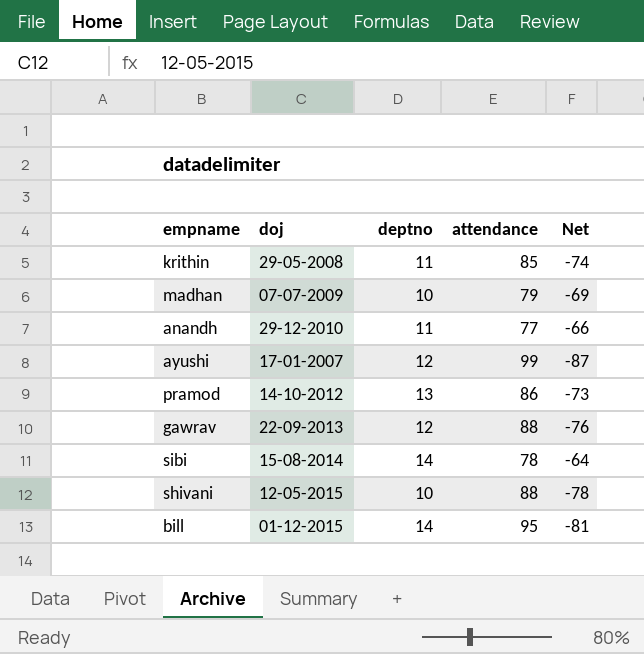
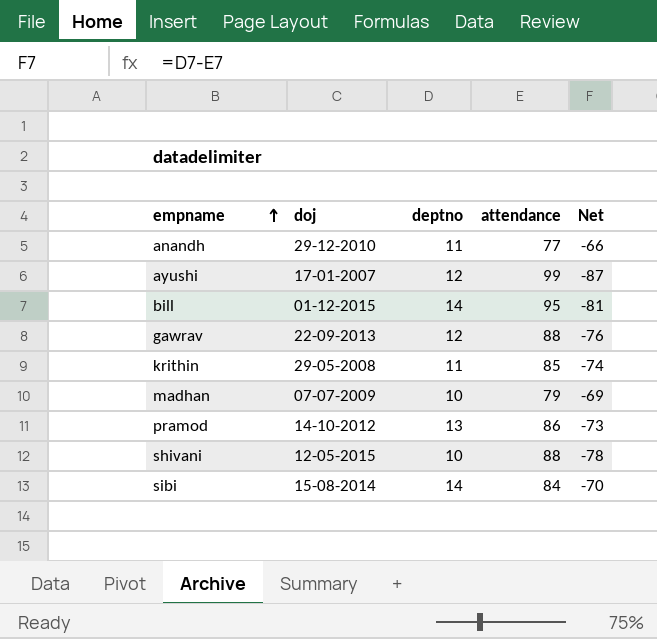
row order: none -> empname ascending
sibi | attendance: 78 -> 84
sibi | Net: -64 -> -70

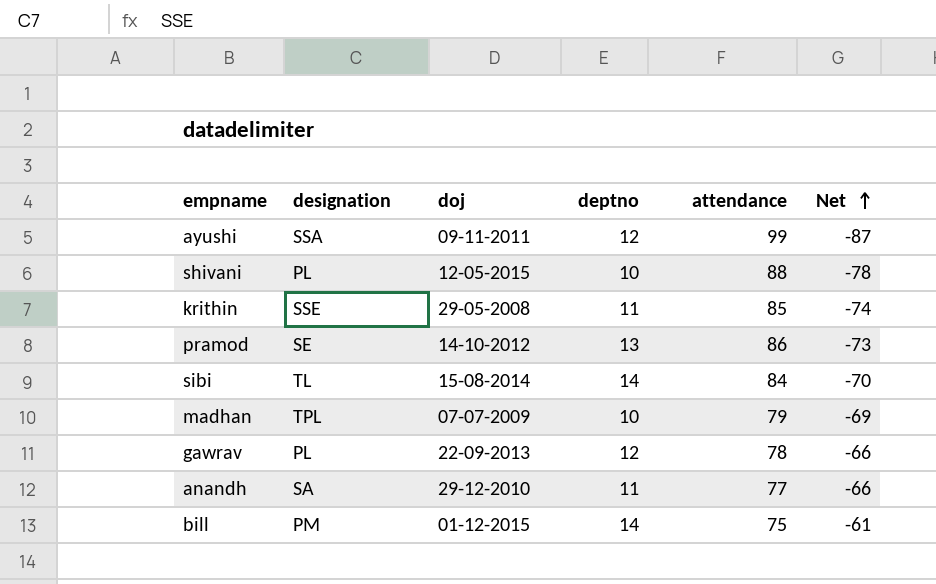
row order: empname ascending -> Net ascending
column designation | position: none -> 2
ayushi | doj: 17-01-2007 -> 09-11-2011
gawrav | attendance: 88 -> 78
gawrav | Net: -76 -> -66
bill | attendance: 95 -> 75
bill | Net: -81 -> -61

